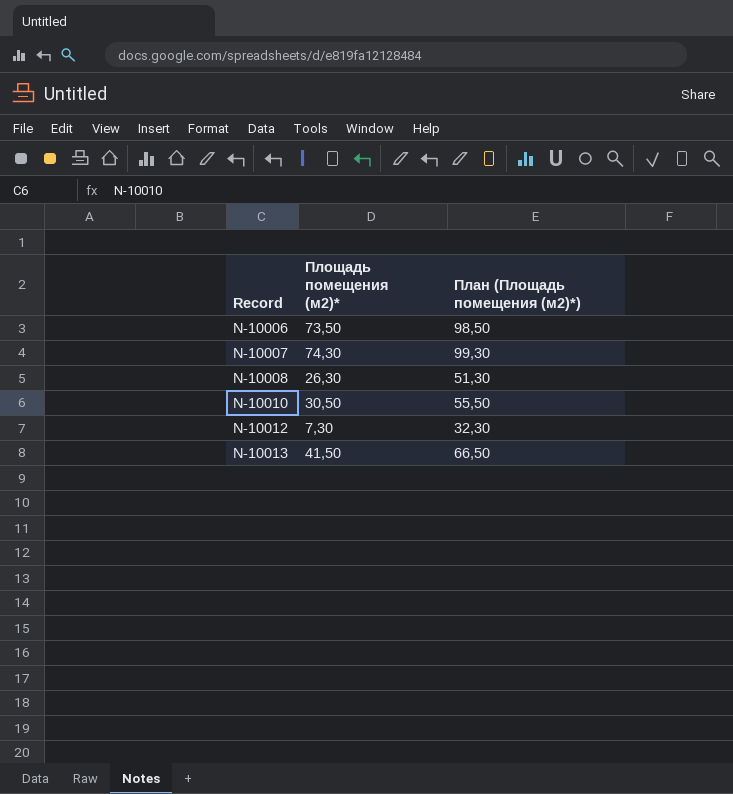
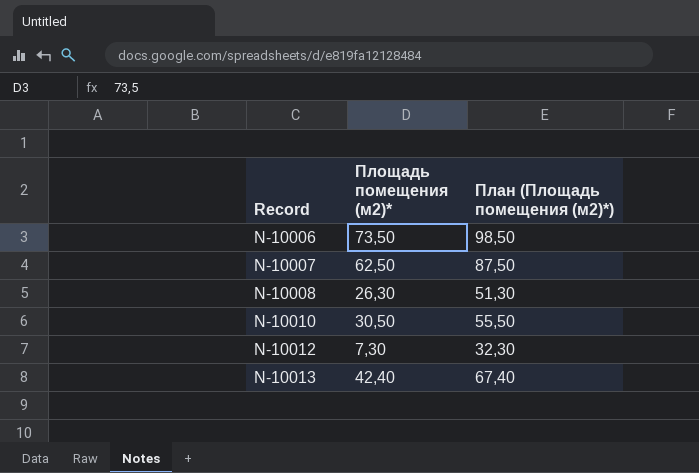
N-10007 | Площадь помещения (м2)*: 74,30 -> 62,50
N-10007 | План (Площадь помещения (м2)*): 99,30 -> 87,50
N-10013 | Площадь помещения (м2)*: 41,50 -> 42,40
N-10013 | План (Площадь помещения (м2)*): 66,50 -> 67,40

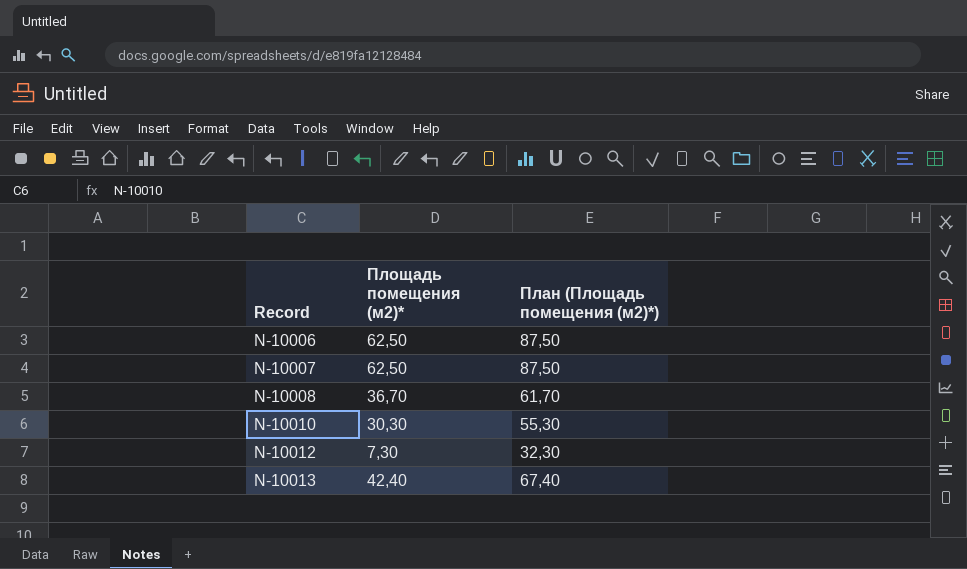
N-10006 | Площадь помещения (м2)*: 73,50 -> 62,50
N-10006 | План (Площадь помещения (м2)*): 98,50 -> 87,50
N-10008 | Площадь помещения (м2)*: 26,30 -> 36,70
N-10008 | План (Площадь помещения (м2)*): 51,30 -> 61,70
N-10010 | Площадь помещения (м2)*: 30,50 -> 30,30
N-10010 | План (Площадь помещения (м2)*): 55,50 -> 55,30

